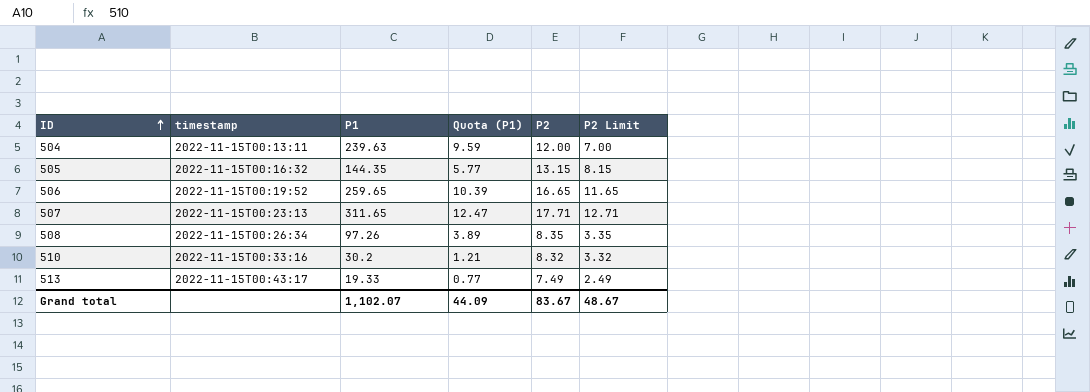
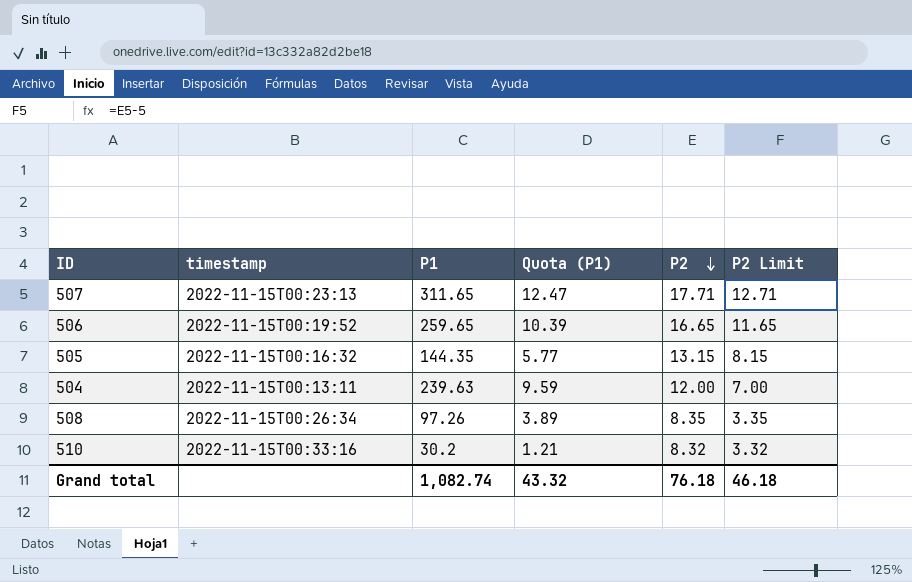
row order: ID ascending -> P2 descending
row 513: 2022-11-15T00:43:17 | 19.33 | 0.77 | 7.49 | 2.49 -> none
Grand total | P1: 1,102.07 -> 1,082.74
Grand total | Quota (P1): 44.09 -> 43.32
Grand total | P2: 83.67 -> 76.18
Grand total | P2 Limit: 48.67 -> 46.18

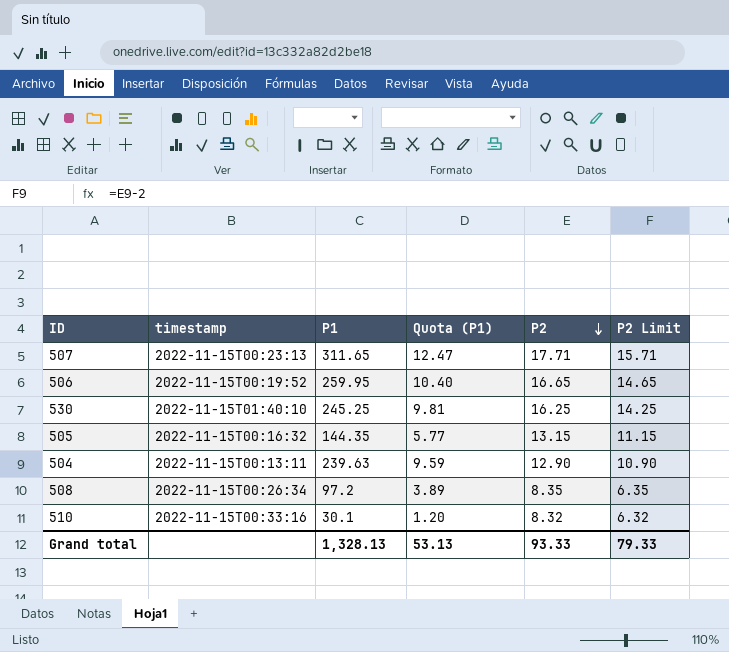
column P2 Limit | formula: [P2] - 5 -> [P2] - 2
506 | P1: 259.65 -> 259.95
506 | Quota (P1): 10.39 -> 10.40
row 530: none -> 2022-11-15T01:40:10 | 245.25 | 9.81 | 16.25 | 14.25
504 | P2: 12.00 -> 12.90
508 | P1: 97.26 -> 97.2
510 | P1: 30.2 -> 30.1
510 | Quota (P1): 1.21 -> 1.20
Grand total | P1: 1,082.74 -> 1,328.13
Grand total | Quota (P1): 43.32 -> 53.13
Grand total | P2: 76.18 -> 93.33
Grand total | P2 Limit: 46.18 -> 79.33

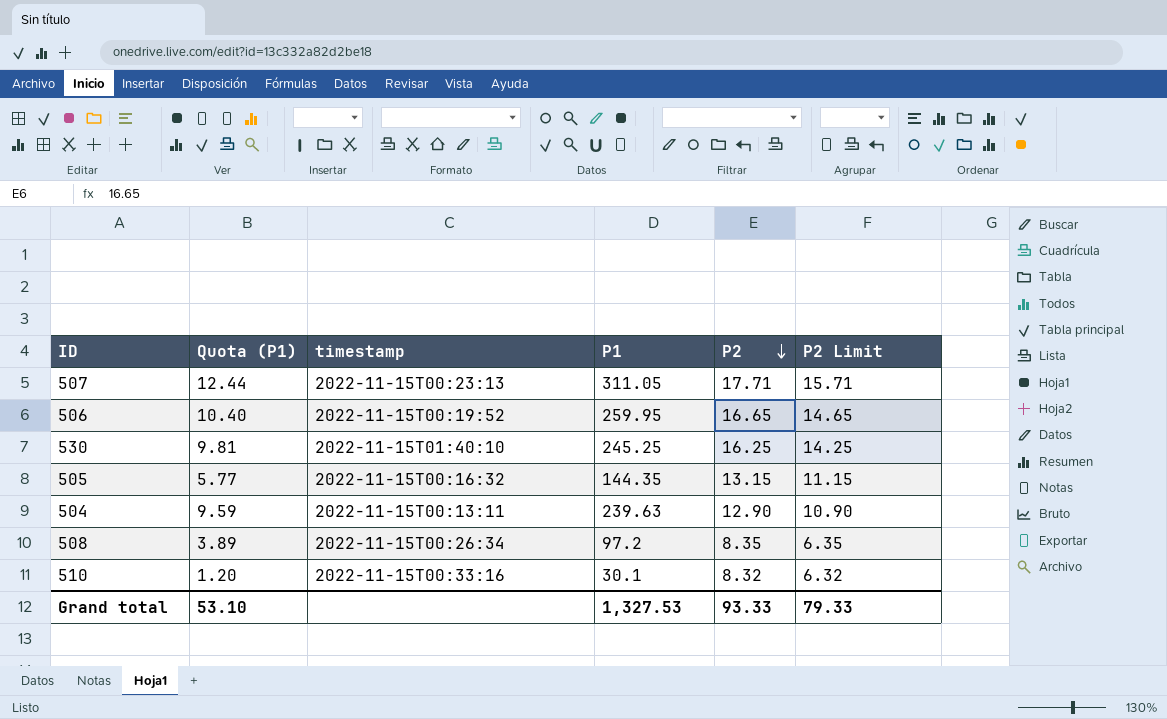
column Quota (P1) | position: 4 -> 2
507 | Quota (P1): 12.47 -> 12.44
507 | P1: 311.65 -> 311.05
Grand total | Quota (P1): 53.13 -> 53.10
Grand total | P1: 1,328.13 -> 1,327.53

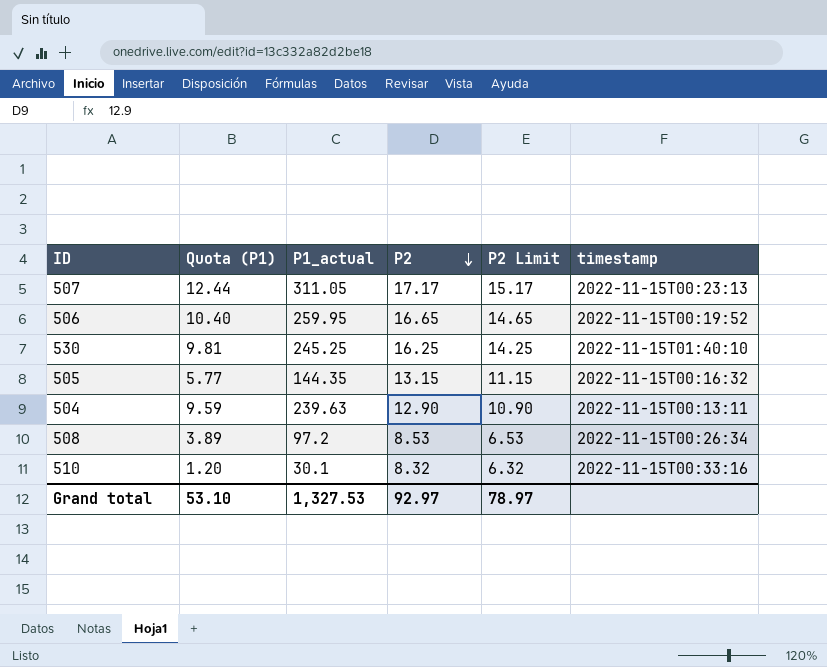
column name: P1 -> P1_actual
column timestamp | position: 3 -> 6
507 | P2: 17.71 -> 17.17
507 | P2 Limit: 15.71 -> 15.17
508 | P2: 8.35 -> 8.53
508 | P2 Limit: 6.35 -> 6.53
Grand total | P2: 93.33 -> 92.97
Grand total | P2 Limit: 79.33 -> 78.97

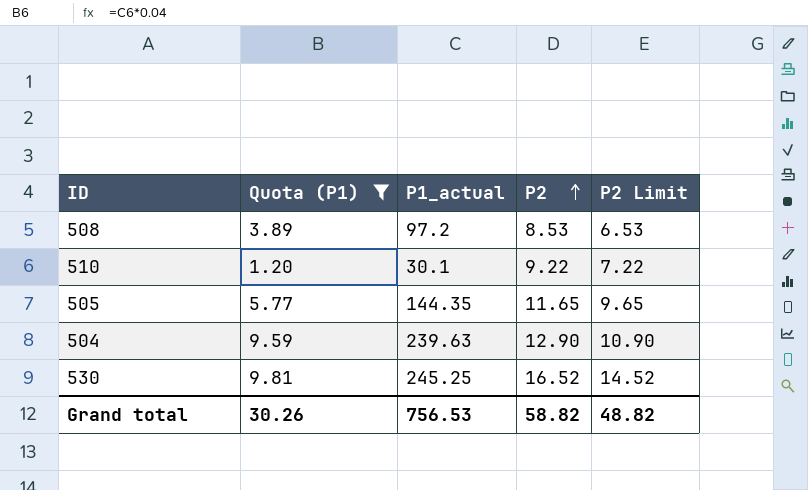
filter: none -> Quota (P1) <= 9.81
row order: P2 descending -> P2 ascending
column timestamp | position: 6 -> none
510 | P2: 8.32 -> 9.22
510 | P2 Limit: 6.32 -> 7.22
505 | P2: 13.15 -> 11.65
505 | P2 Limit: 11.15 -> 9.65
530 | P2: 16.25 -> 16.52
530 | P2 Limit: 14.25 -> 14.52
Grand total | Quota (P1): 53.10 -> 30.26
Grand total | P1_actual: 1,327.53 -> 756.53
Grand total | P2: 92.97 -> 58.82
Grand total | P2 Limit: 78.97 -> 48.82

